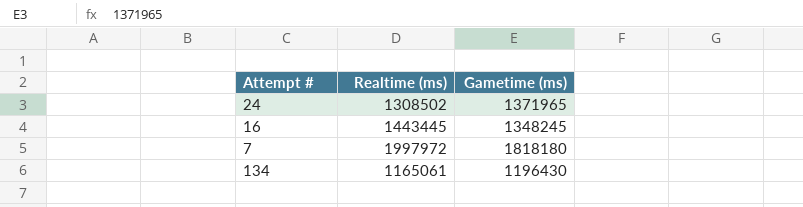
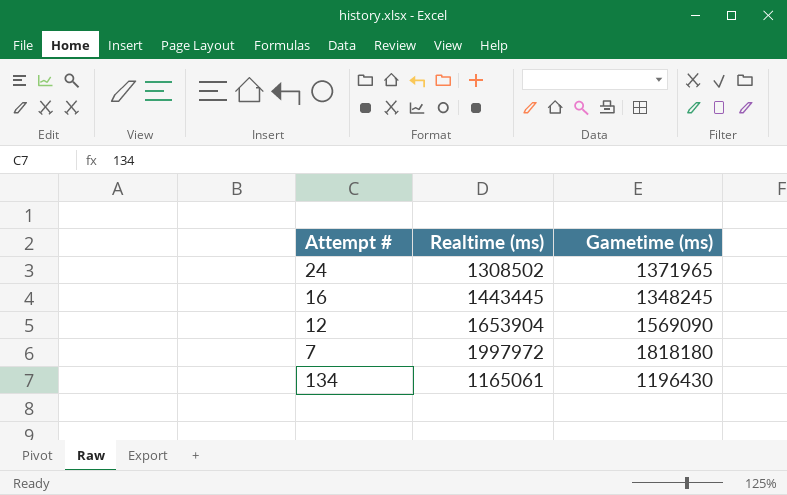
row 12: none -> 1653904 | 1569090

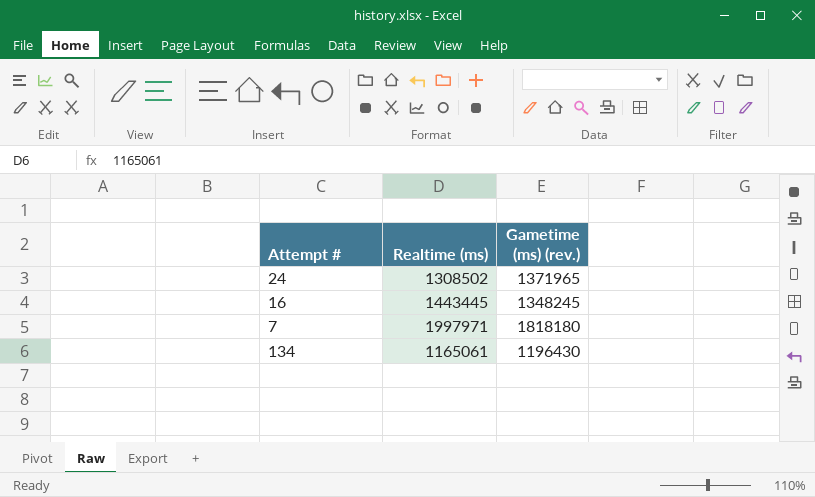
column name: Gametime (ms) -> Gametime (ms) (rev.)
row 12: 1653904 | 1569090 -> none
7 | Realtime (ms): 1997972 -> 1997971

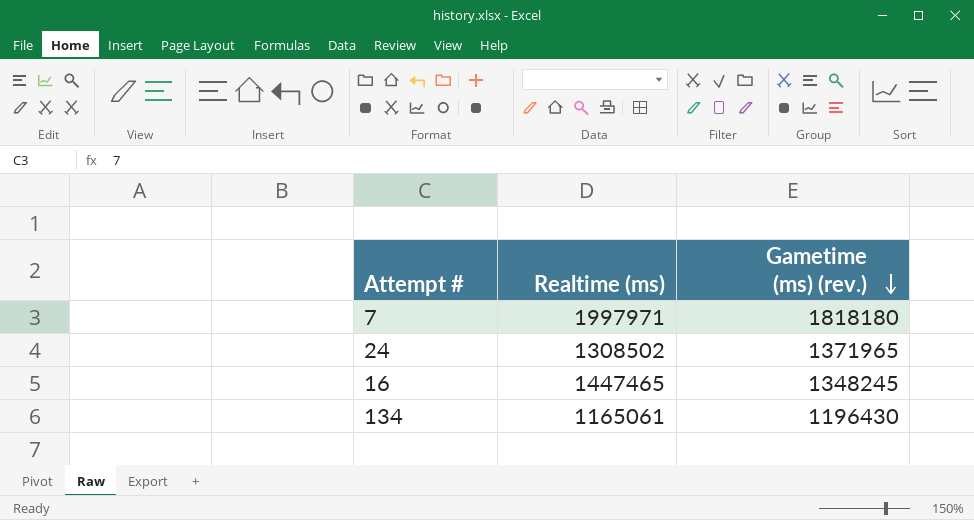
row order: none -> Gametime (ms) (rev.) descending
16 | Realtime (ms): 1443445 -> 1447465

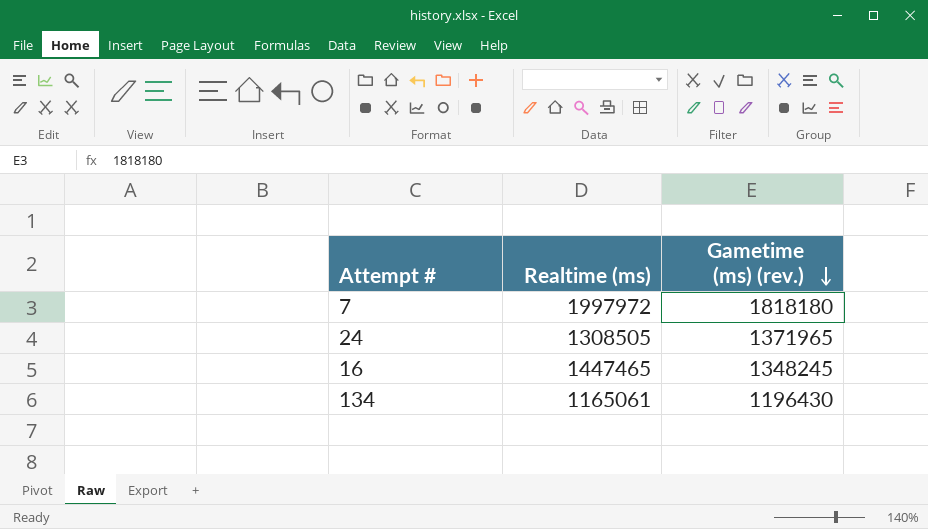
7 | Realtime (ms): 1997971 -> 1997972
24 | Realtime (ms): 1308502 -> 1308505

